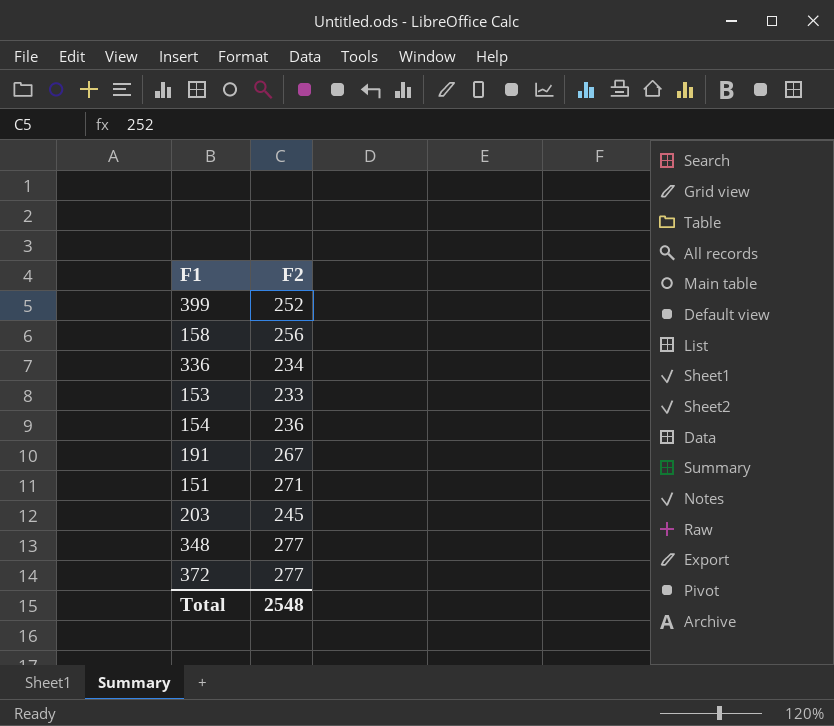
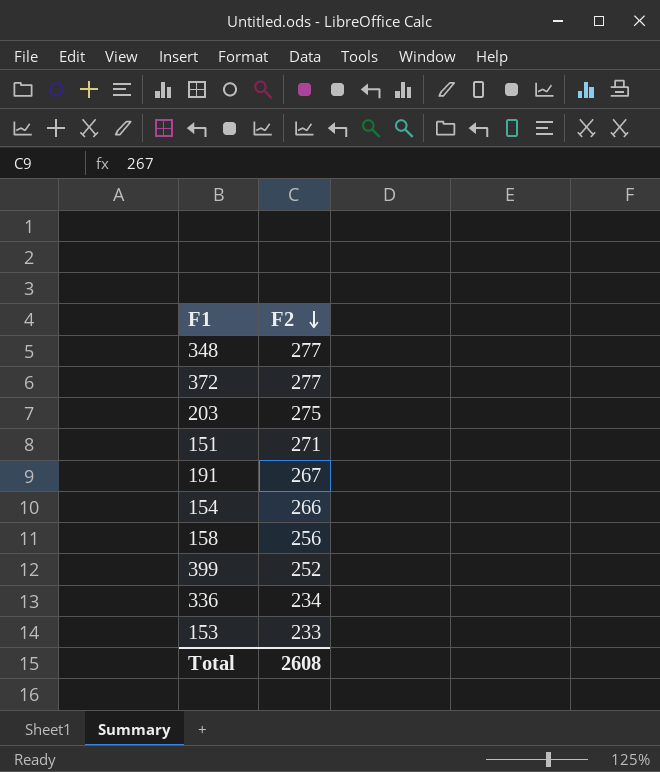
row order: none -> F2 descending
203 | F2: 245 -> 275
154 | F2: 236 -> 266
Total | F2: 2548 -> 2608

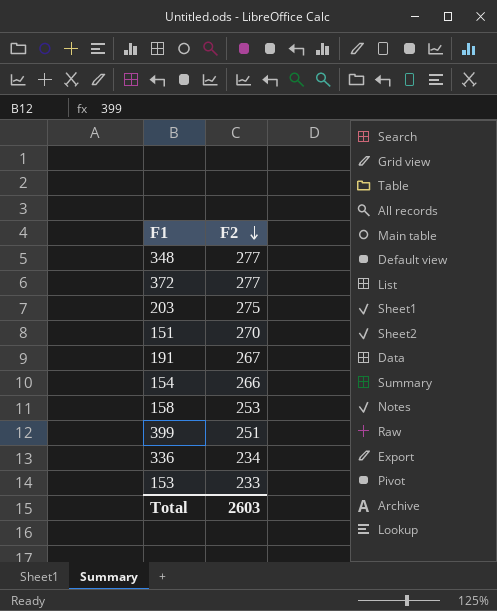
151 | F2: 271 -> 270
158 | F2: 256 -> 253
399 | F2: 252 -> 251
Total | F2: 2608 -> 2603

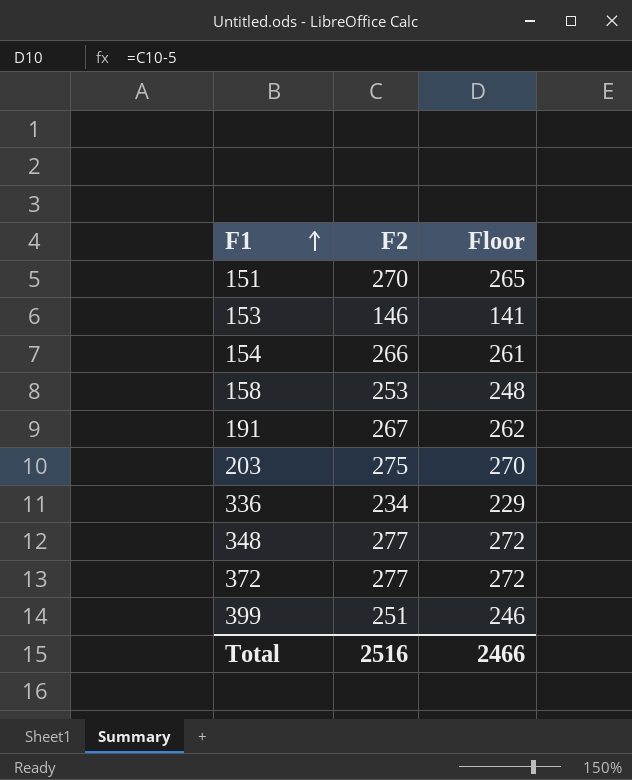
row order: F2 descending -> F1 ascending
column Floor | formula: none -> [F2] - 5
153 | F2: 233 -> 146
Total | F2: 2603 -> 2516

